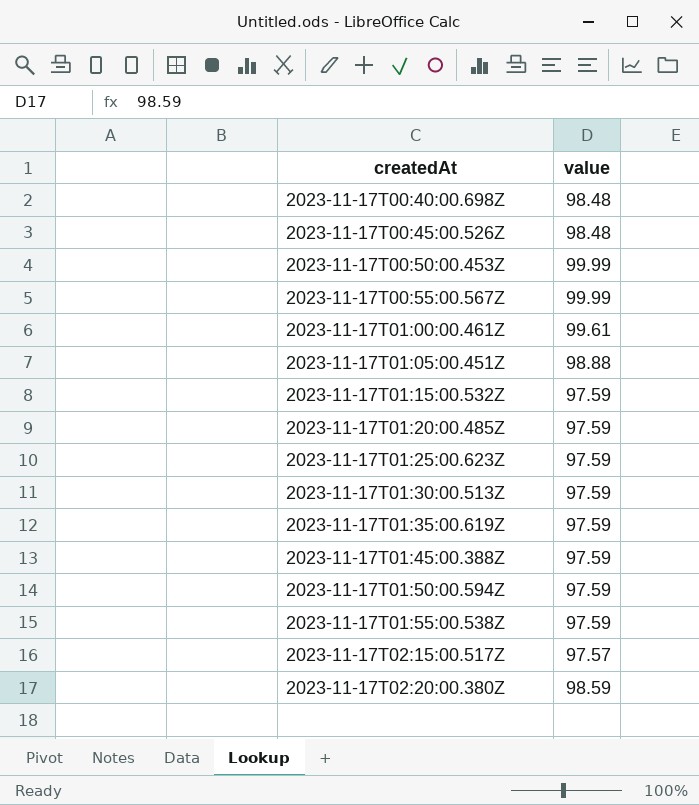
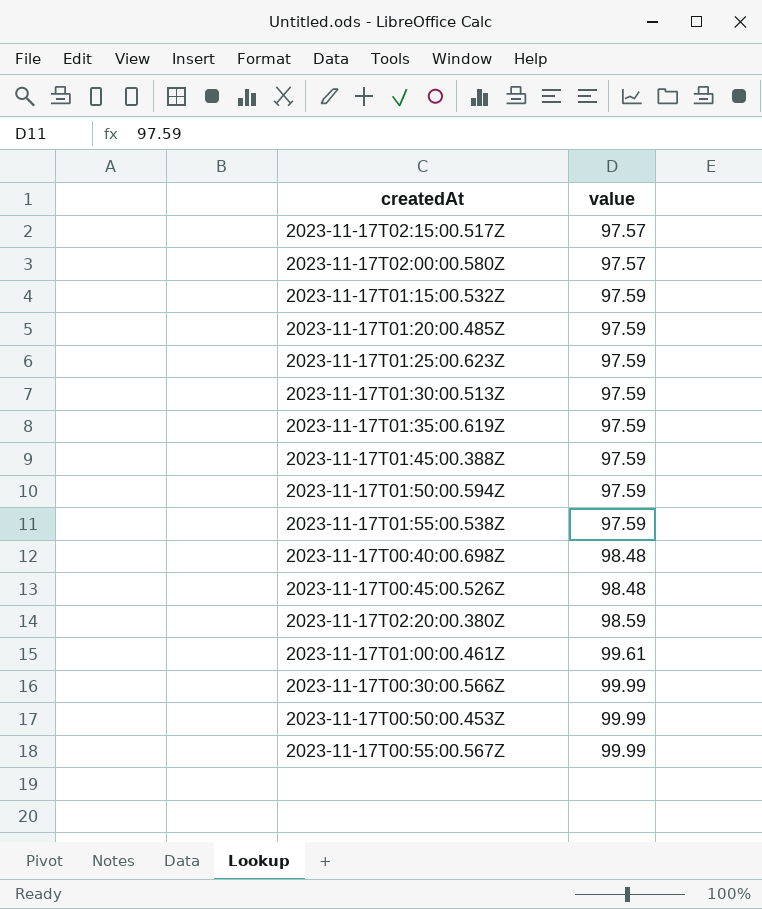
row order: createdAt ascending -> value ascending
row 2023-11-17T01:05:00.451Z: 98.88 -> none
row 2023-11-17T02:00:00.580Z: none -> 97.57
row 2023-11-17T00:30:00.566Z: none -> 99.99

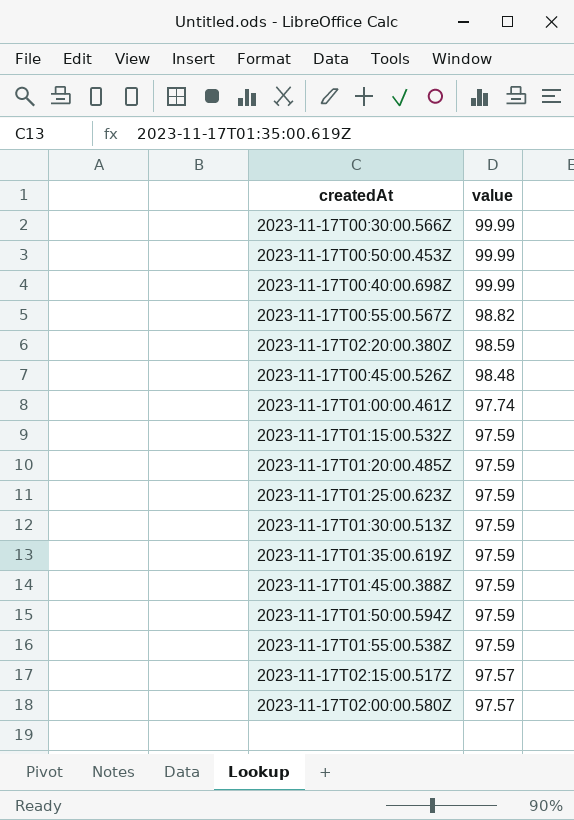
row order: value ascending -> value descending
2023-11-17T00:40:00.698Z | value: 98.48 -> 99.99
2023-11-17T00:55:00.567Z | value: 99.99 -> 98.82
2023-11-17T01:00:00.461Z | value: 99.61 -> 97.74

